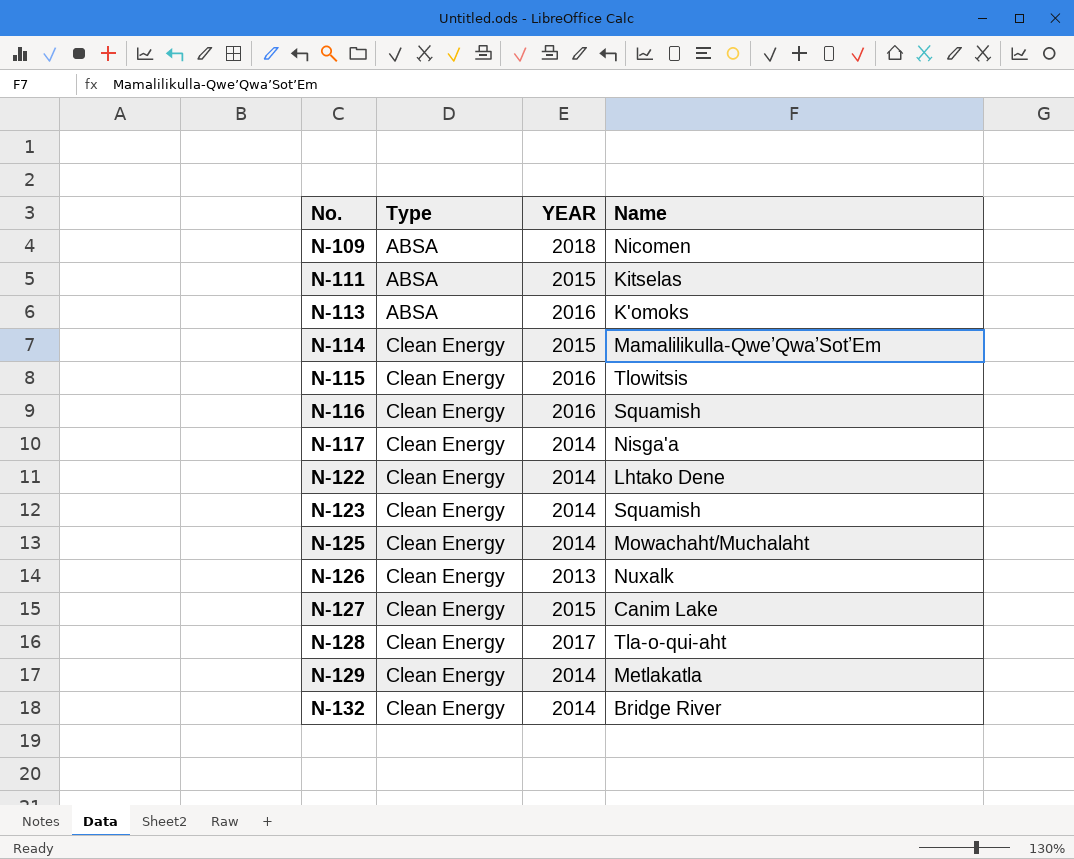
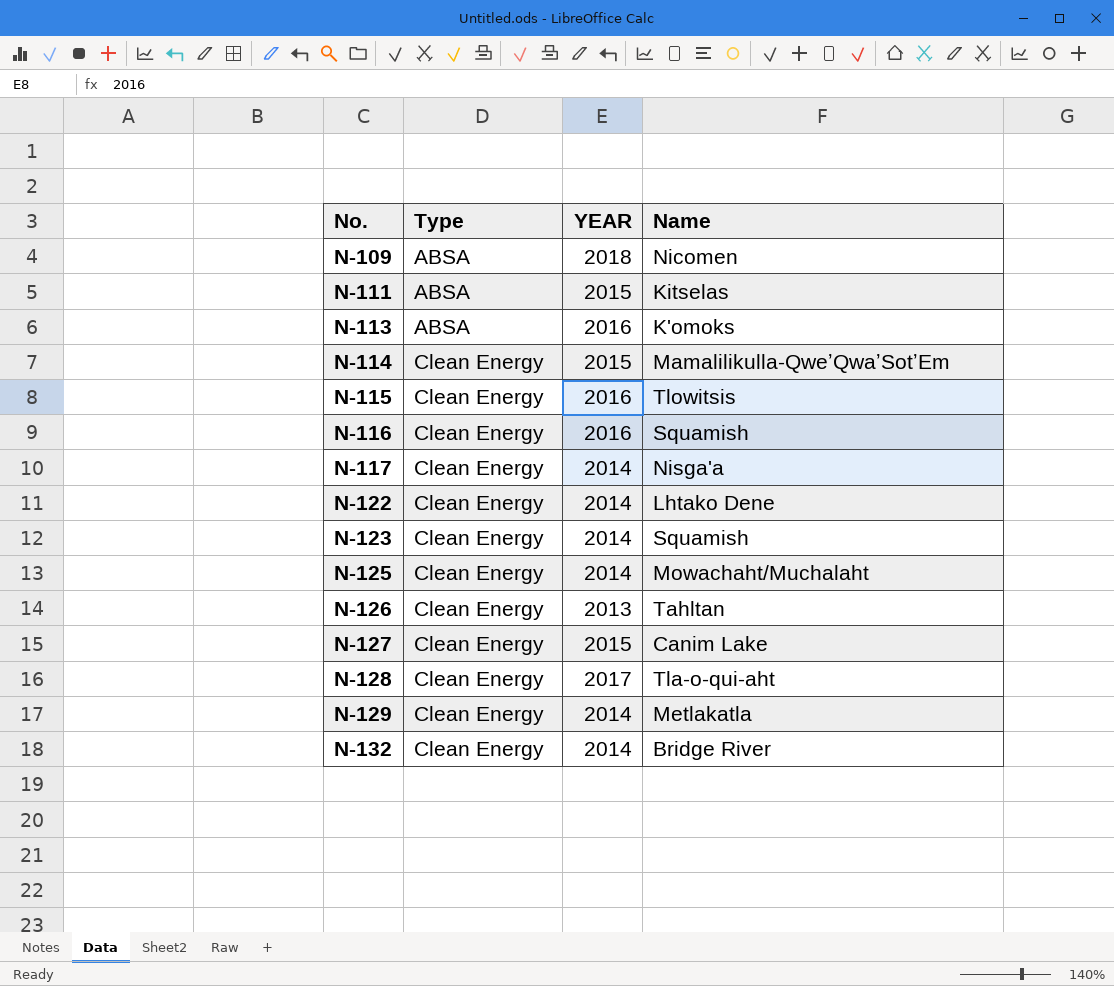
N-126 | Name: Nuxalk -> Tahltan

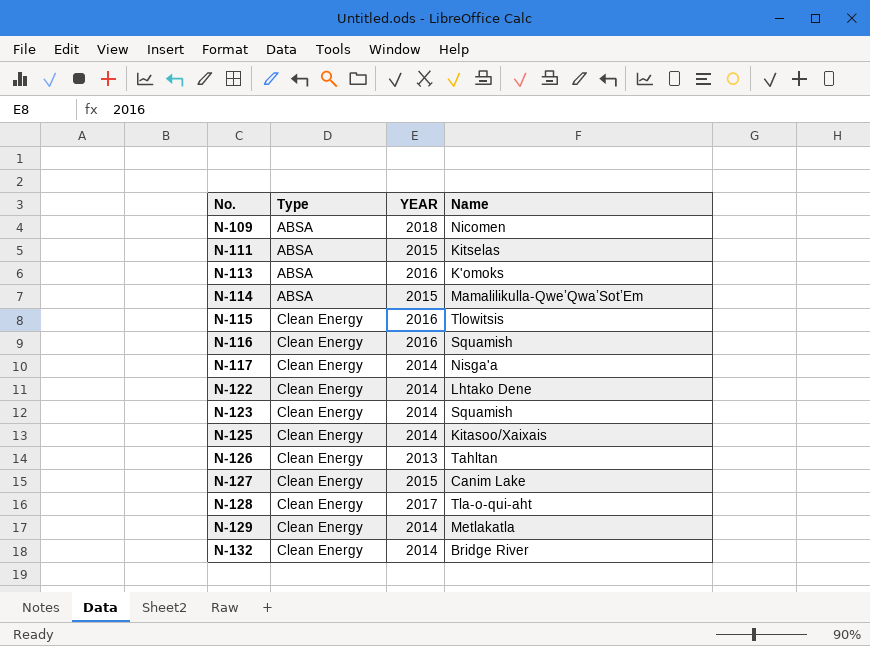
N-114 | Type: Clean Energy -> ABSA
N-125 | Name: Mowachaht/Muchalaht -> Kitasoo/Xaixais

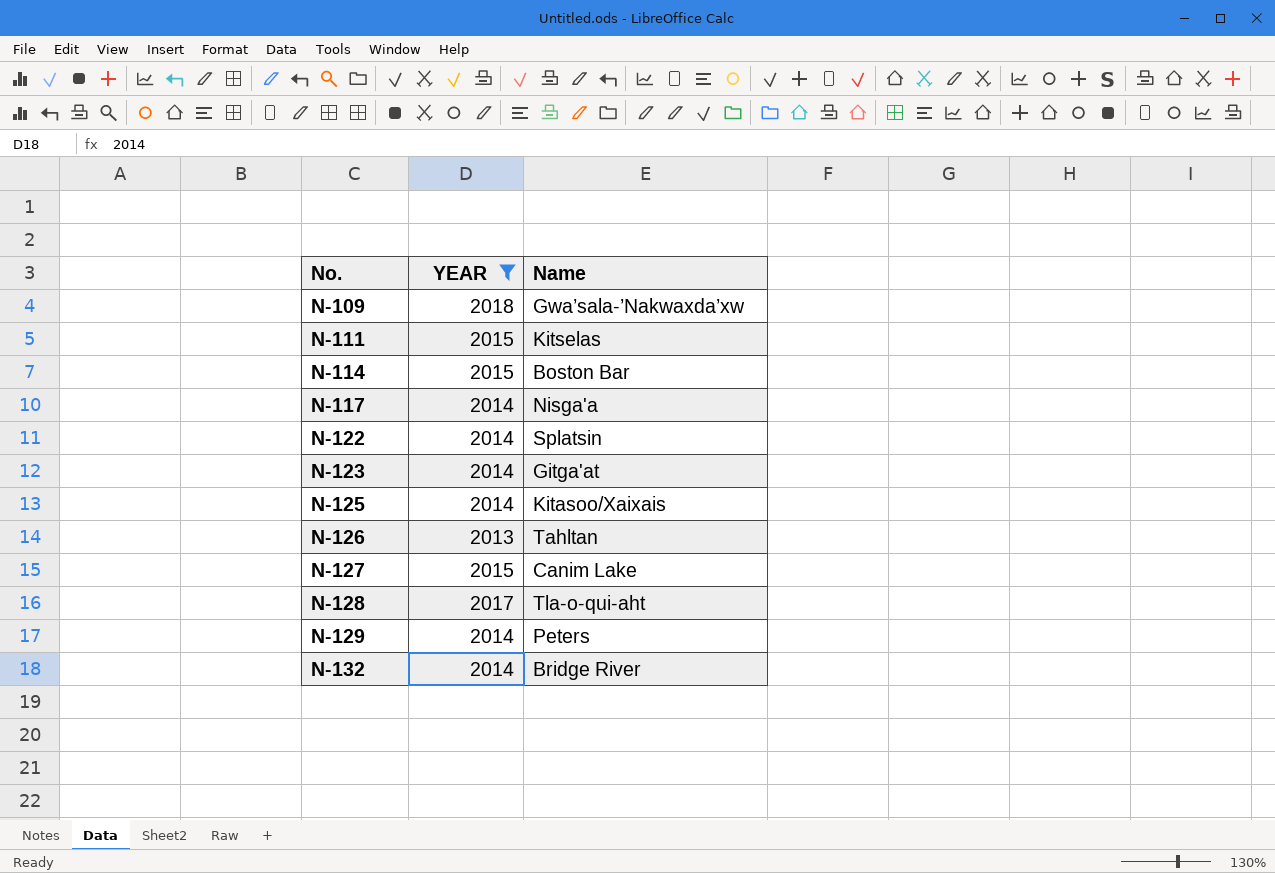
filter: none -> YEAR != 2016
column Type | position: 2 -> none
N-109 | Name: Nicomen -> Gwa’sala-’Nakwaxda’xw
N-114 | Name: Mamalilikulla-QweʼQwaʼSotʼEm -> Boston Bar
N-122 | Name: Lhtako Dene -> Splatsin
N-123 | Name: Squamish -> Gitga'at
N-129 | Name: Metlakatla -> Peters

